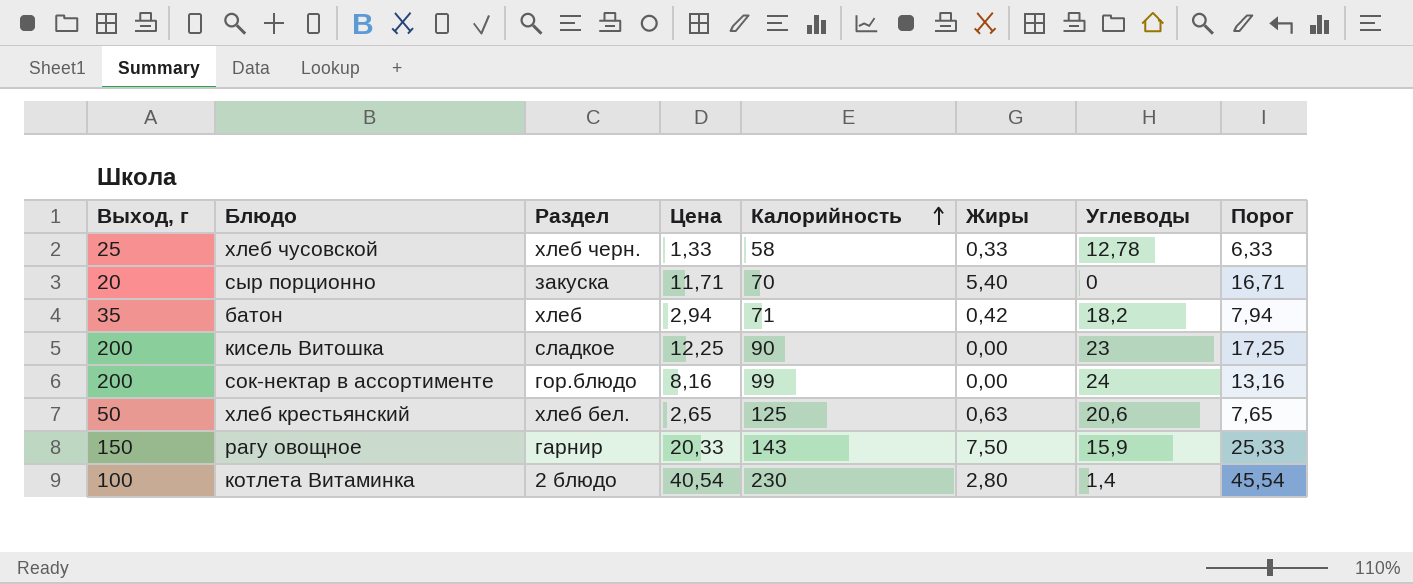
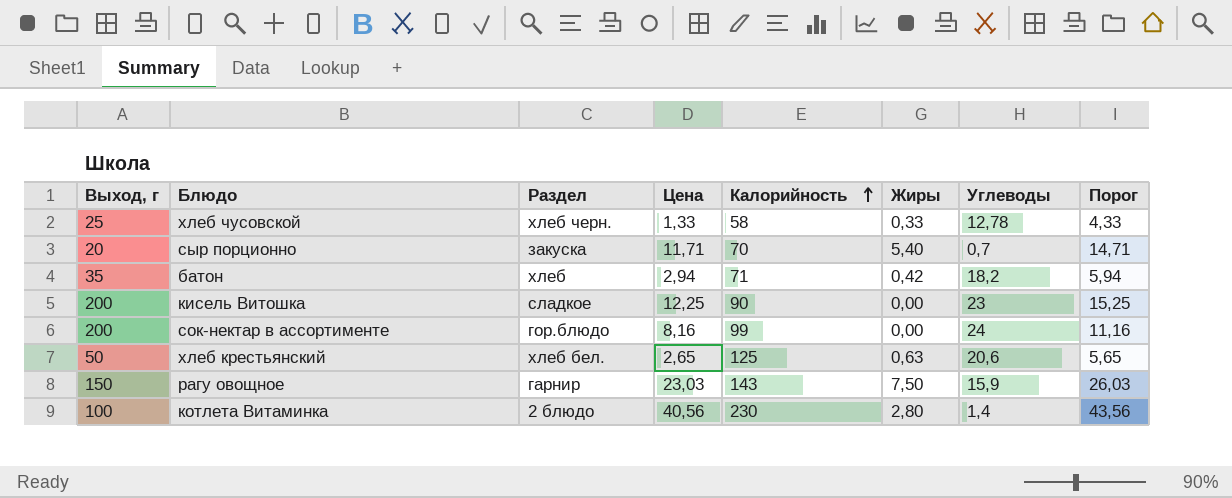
column Порог | formula: [Цена] + 5 -> [Цена] + 3
сыр порционно | Углеводы: 0 -> 0,7
рагу овощное | Цена: 20,33 -> 23,03
котлета Витаминка | Цена: 40,54 -> 40,56

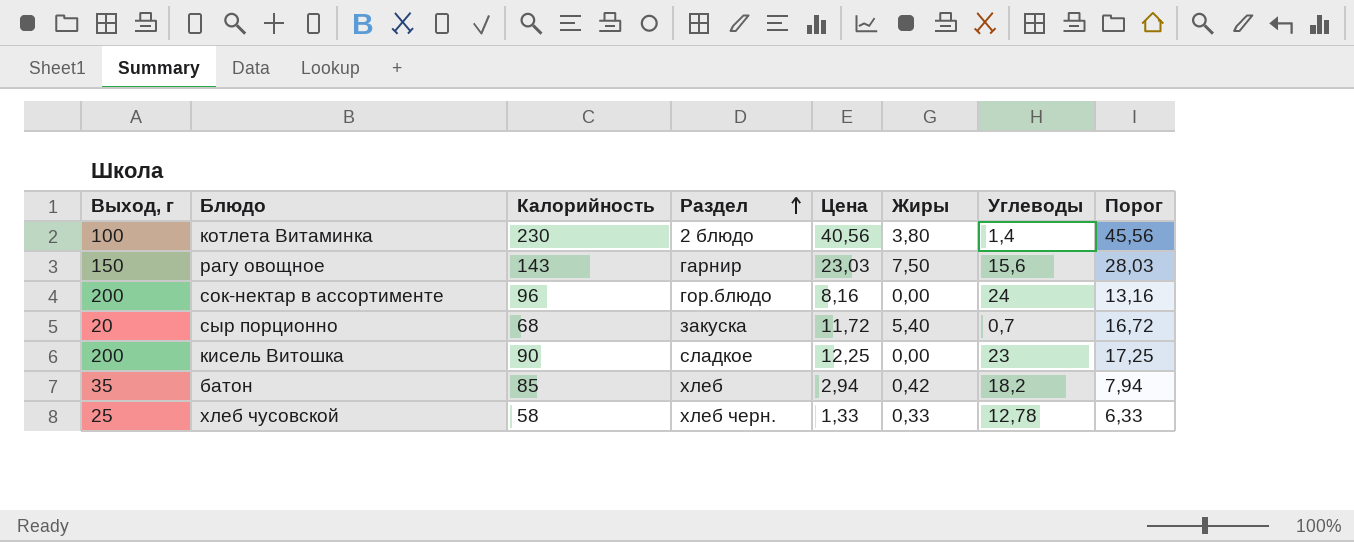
row order: Калорийность ascending -> Раздел ascending
column Калорийность | position: 5 -> 3
column Порог | formula: [Цена] + 3 -> [Цена] + 5
row хлеб крестьянский: 50 | хлеб бел. | 2,65 | 125 | 0,63 | 20,6 | 5,65 -> none
котлета Витаминка | Жиры: 2,80 -> 3,80
рагу овощное | Углеводы: 15,9 -> 15,6
сок-нектар в ассортименте | Калорийность: 99 -> 96
сыр порционно | Калорийность: 70 -> 68
сыр порционно | Цена: 11,71 -> 11,72
батон | Калорийность: 71 -> 85

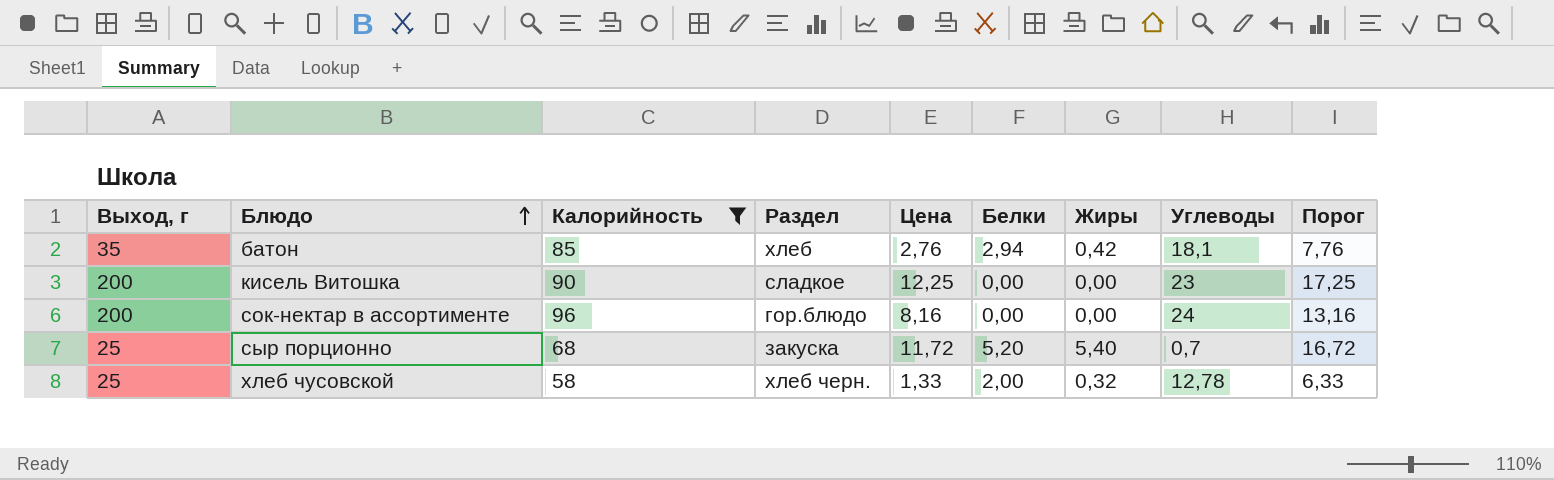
filter: none -> Калорийность <= 96
row order: Раздел ascending -> Блюдо ascending
column Белки | position: none -> 6
батон | Цена: 2,94 -> 2,76
батон | Углеводы: 18,2 -> 18,1
батон | Порог: 7,94 -> 7,76
сыр порционно | Выход, г: 20 -> 25
хлеб чусовской | Жиры: 0,33 -> 0,32

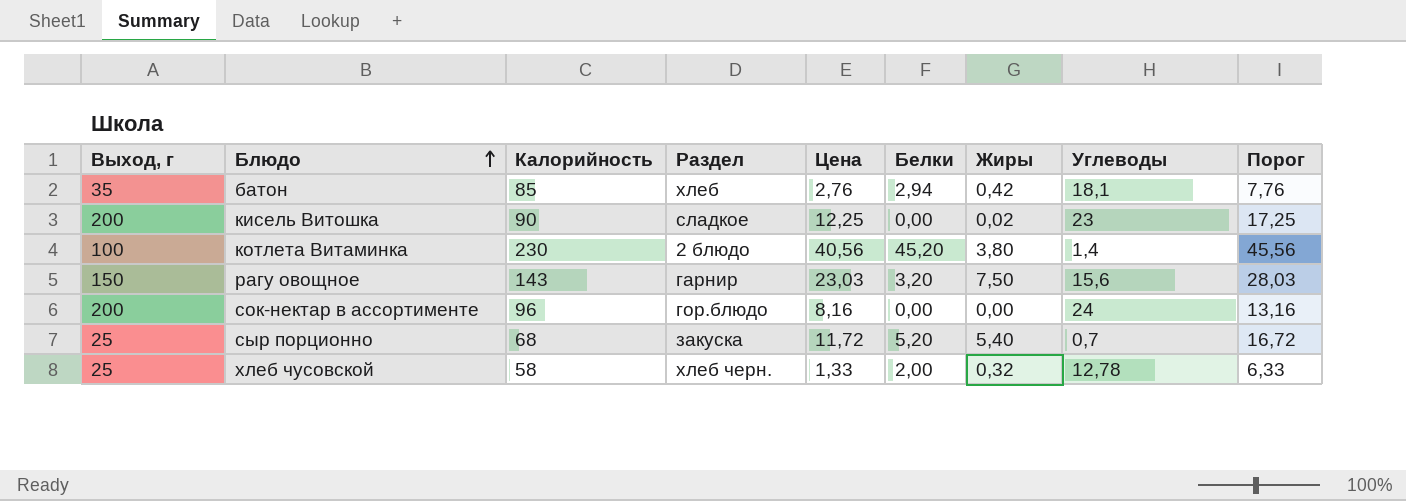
filter: Калорийность <= 96 -> none
кисель Витошка | Жиры: 0,00 -> 0,02

